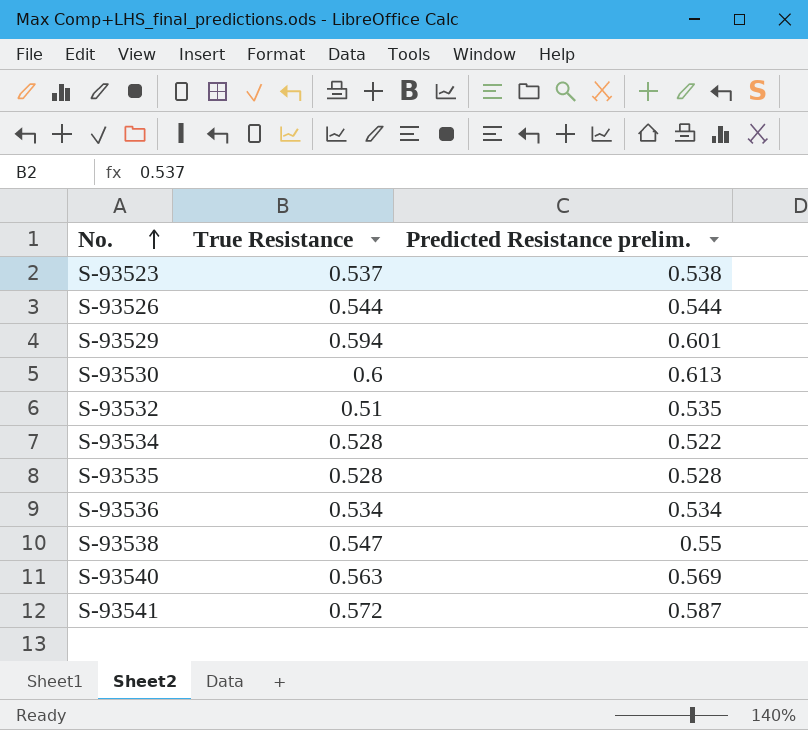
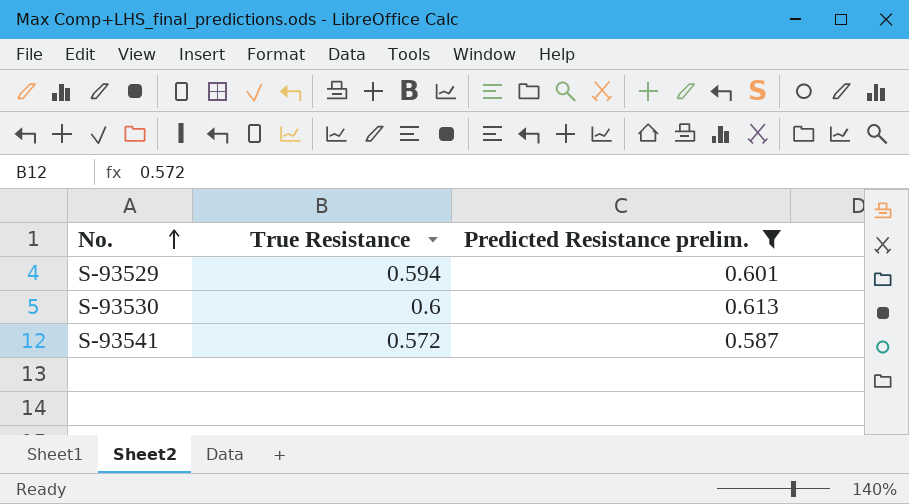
filter: none -> Predicted Resistance prelim. >= 0.587

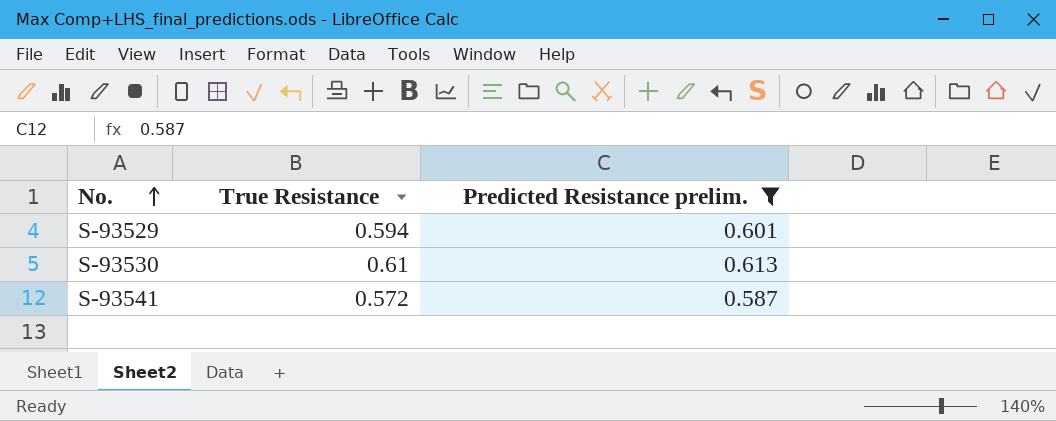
S-93530 | True Resistance: 0.6 -> 0.61

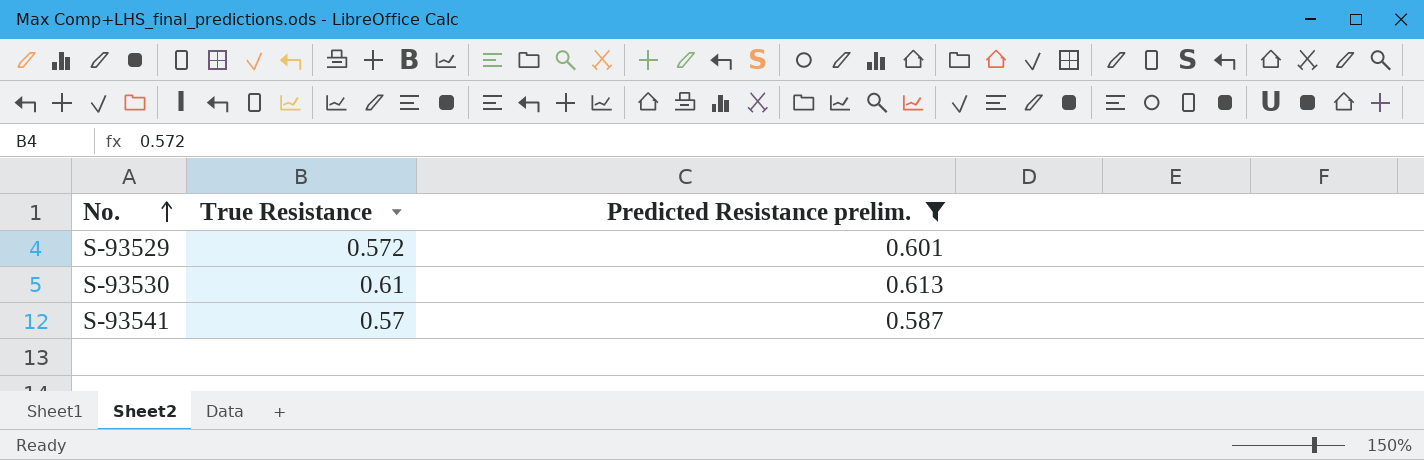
S-93529 | True Resistance: 0.594 -> 0.572
S-93541 | True Resistance: 0.572 -> 0.57

